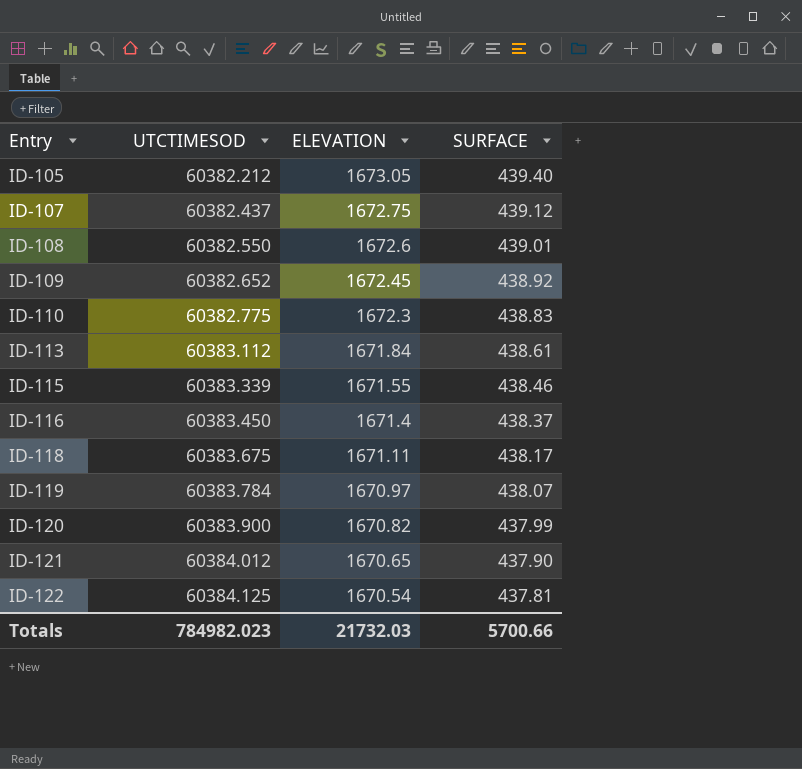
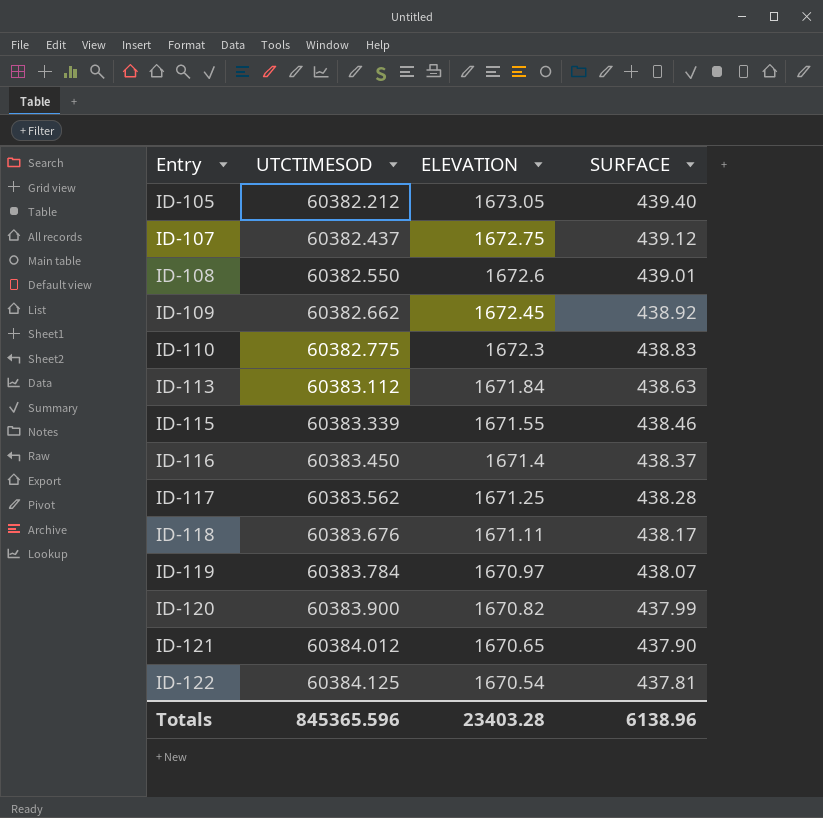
ID-109 | UTCTIMESOD: 60382.652 -> 60382.662
ID-113 | SURFACE: 438.61 -> 438.63
row ID-117: none -> 60383.562 | 1671.25 | 438.28
ID-118 | UTCTIMESOD: 60383.675 -> 60383.676
Totals | UTCTIMESOD: 784982.023 -> 845365.596
Totals | ELEVATION: 21732.03 -> 23403.28
Totals | SURFACE: 5700.66 -> 6138.96

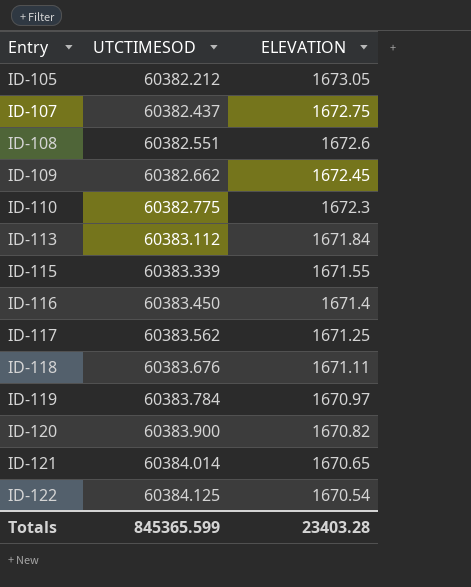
column SURFACE | position: 4 -> none
ID-108 | UTCTIMESOD: 60382.550 -> 60382.551
ID-121 | UTCTIMESOD: 60384.012 -> 60384.014
Totals | UTCTIMESOD: 845365.596 -> 845365.599

